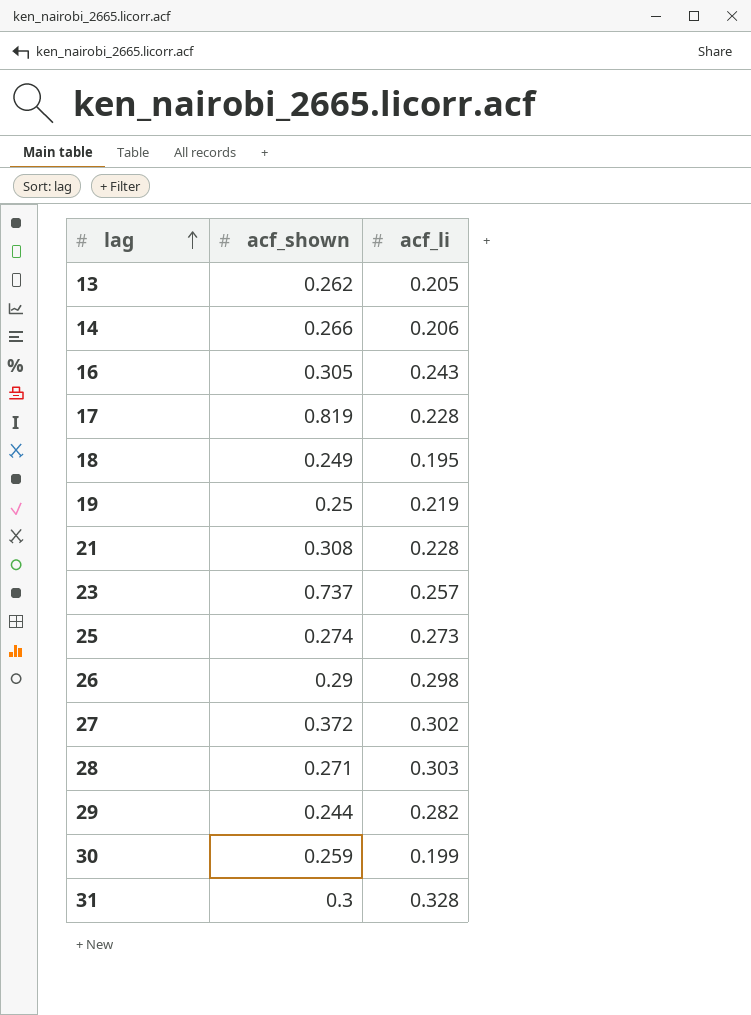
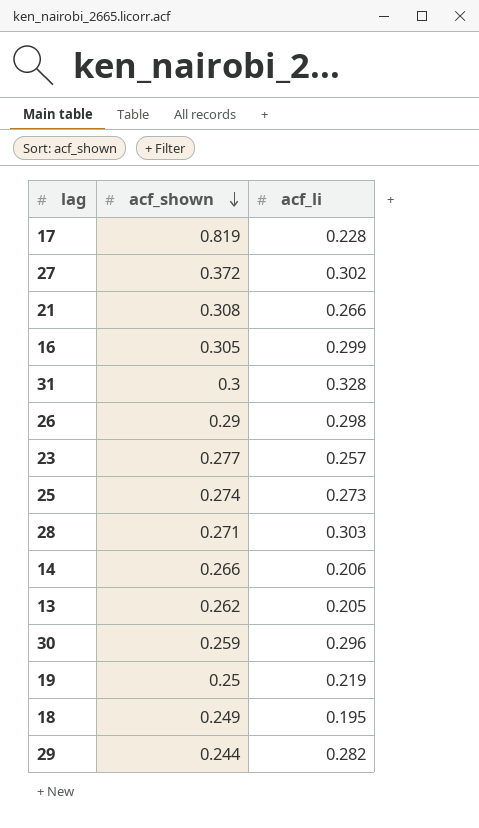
row order: lag ascending -> acf_shown descending
21 | acf_li: 0.228 -> 0.266
16 | acf_li: 0.243 -> 0.299
23 | acf_shown: 0.737 -> 0.277
30 | acf_li: 0.199 -> 0.296

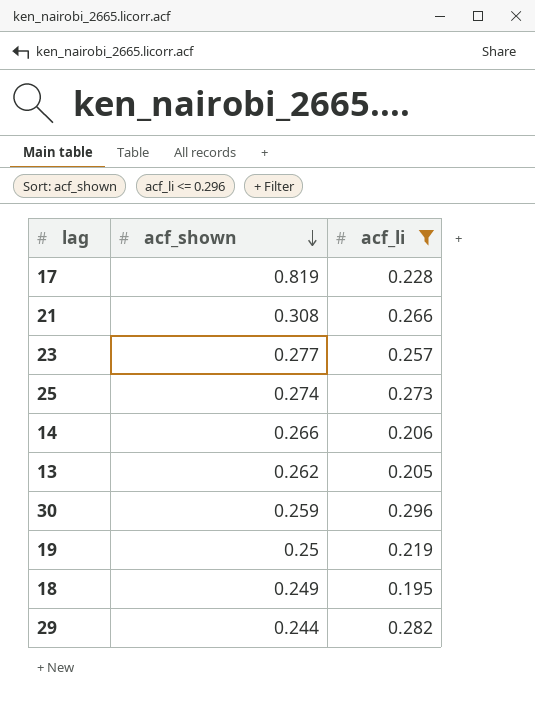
filter: none -> acf_li <= 0.296

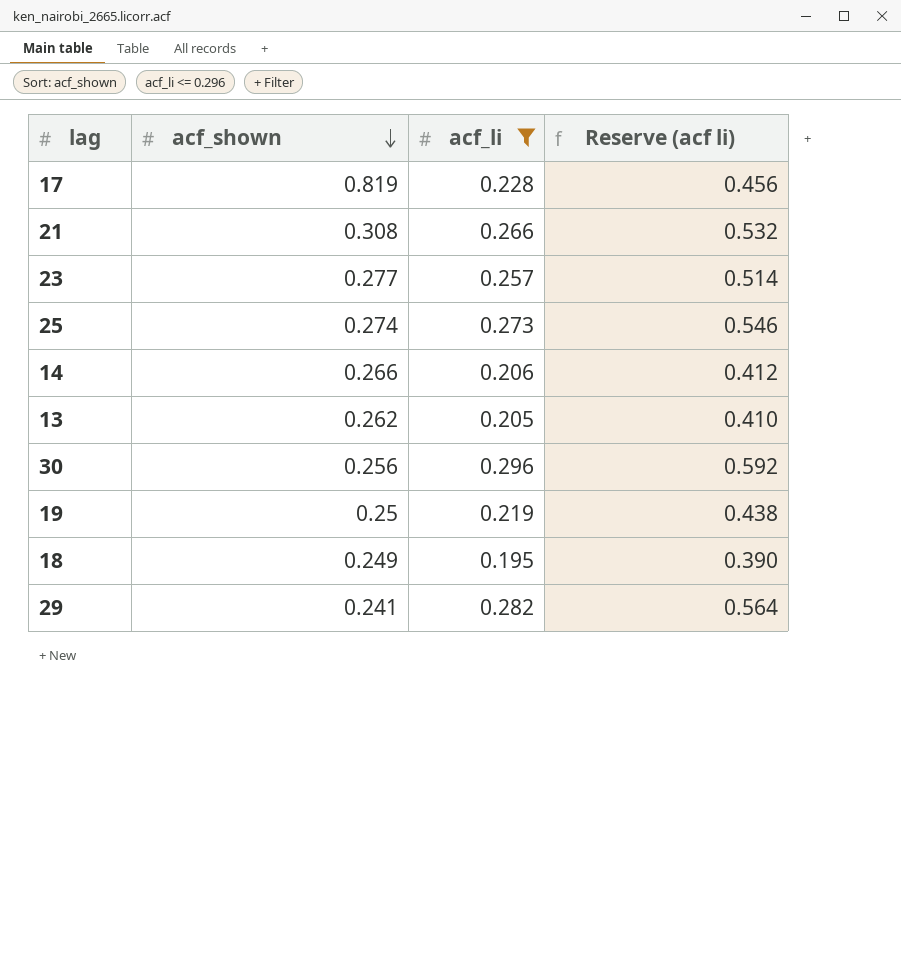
column Reserve (acf li) | formula: none -> [acf_li] * 2
30 | acf_shown: 0.259 -> 0.256
29 | acf_shown: 0.244 -> 0.241

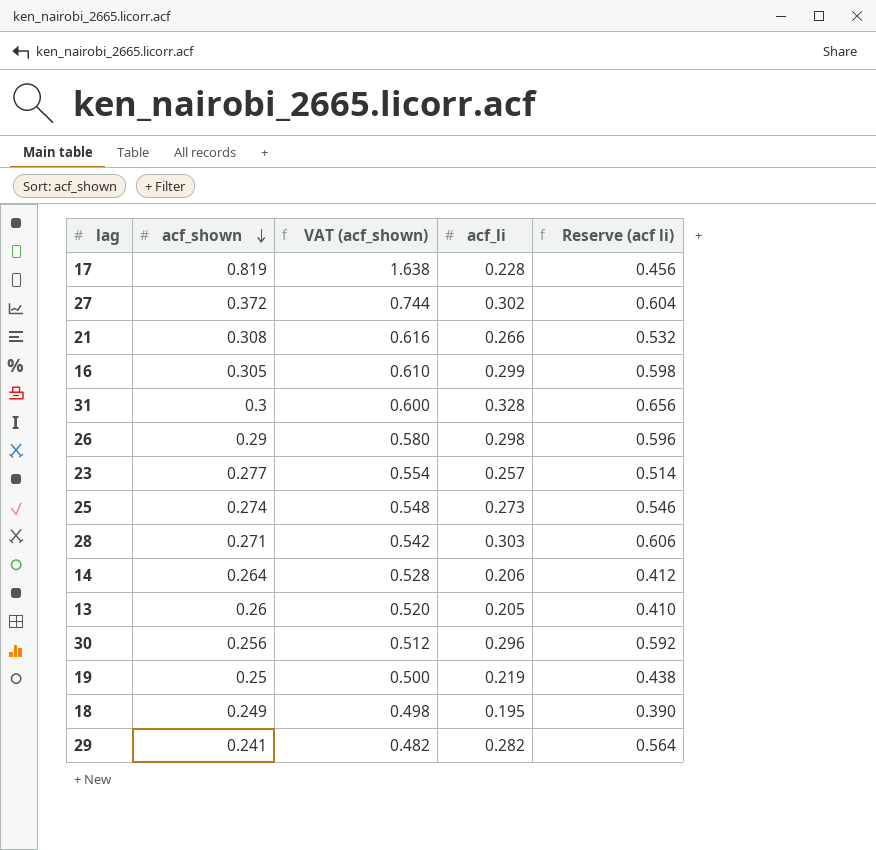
filter: acf_li <= 0.296 -> none
column VAT (acf_shown) | formula: none -> [acf_shown] * 2
14 | acf_shown: 0.266 -> 0.264
13 | acf_shown: 0.262 -> 0.26

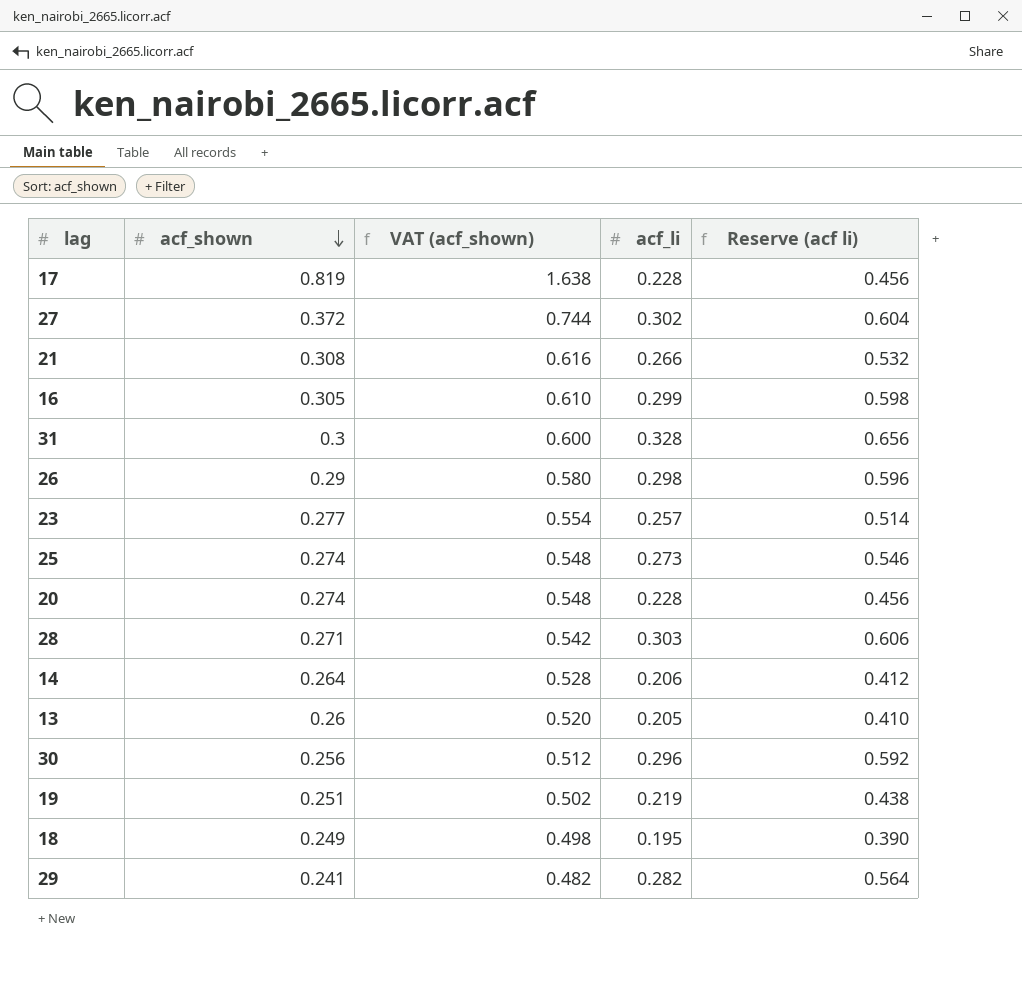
row 20: none -> 0.274 | 0.548 | 0.228 | 0.456
19 | acf_shown: 0.25 -> 0.251
19 | VAT (acf_shown): 0.500 -> 0.502

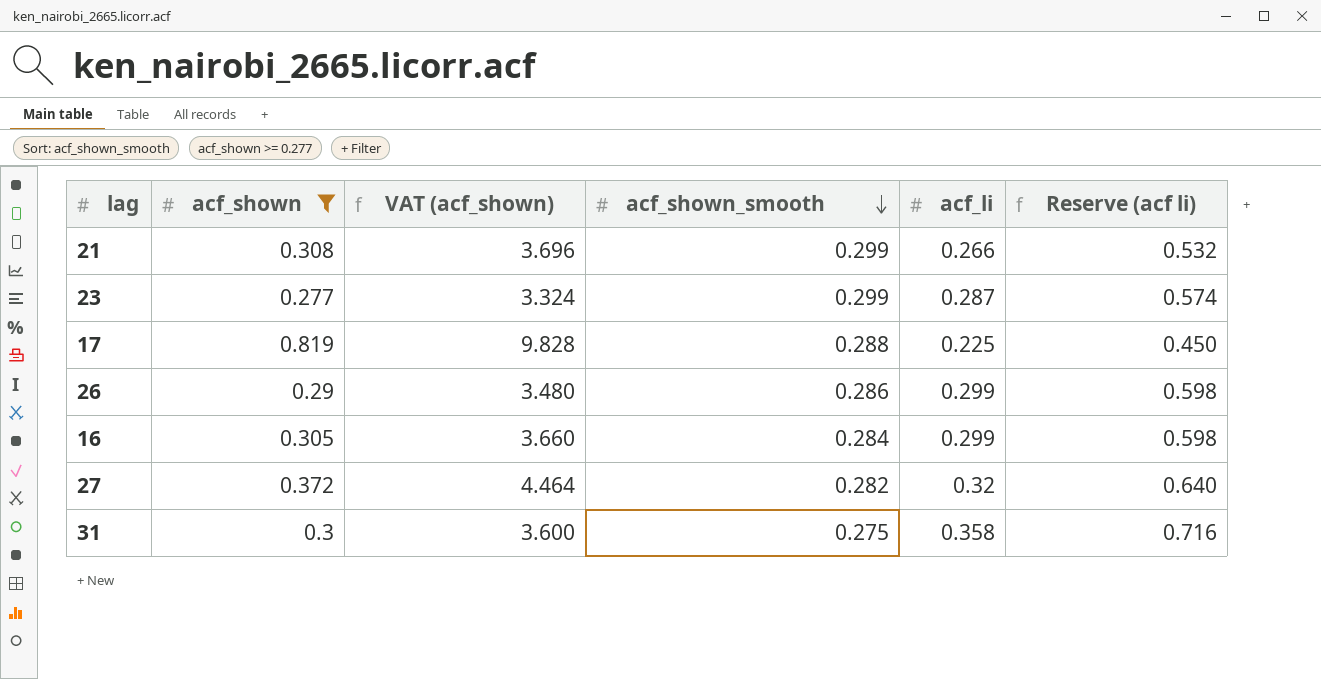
filter: none -> acf_shown >= 0.277
row order: acf_shown descending -> acf_shown_smooth descending
column VAT (acf_shown) | formula: [acf_shown] * 2 -> [acf_shown] * 12
column acf_shown_smooth | position: none -> 4
23 | acf_li: 0.257 -> 0.287
23 | Reserve (acf li): 0.514 -> 0.574
17 | acf_li: 0.228 -> 0.225
17 | Reserve (acf li): 0.456 -> 0.450
26 | acf_li: 0.298 -> 0.299
26 | Reserve (acf li): 0.596 -> 0.598
27 | acf_li: 0.302 -> 0.32
27 | Reserve (acf li): 0.604 -> 0.640
31 | acf_li: 0.328 -> 0.358
31 | Reserve (acf li): 0.656 -> 0.716

